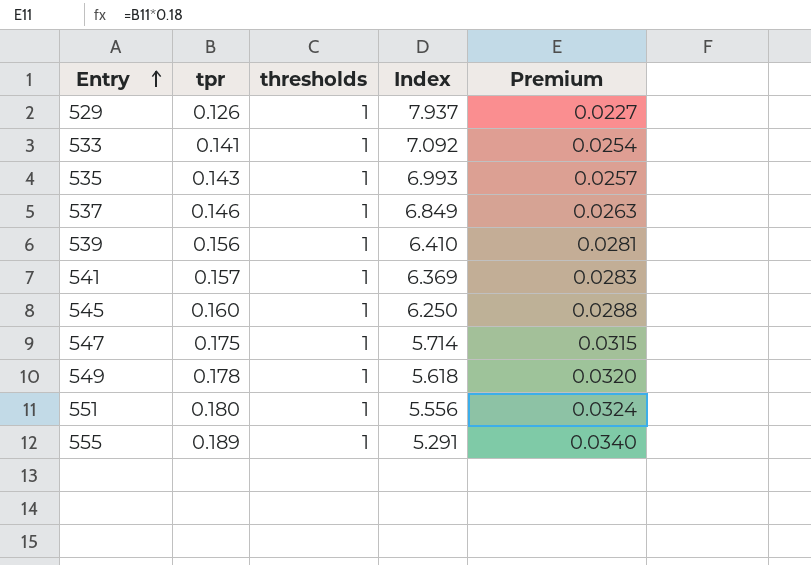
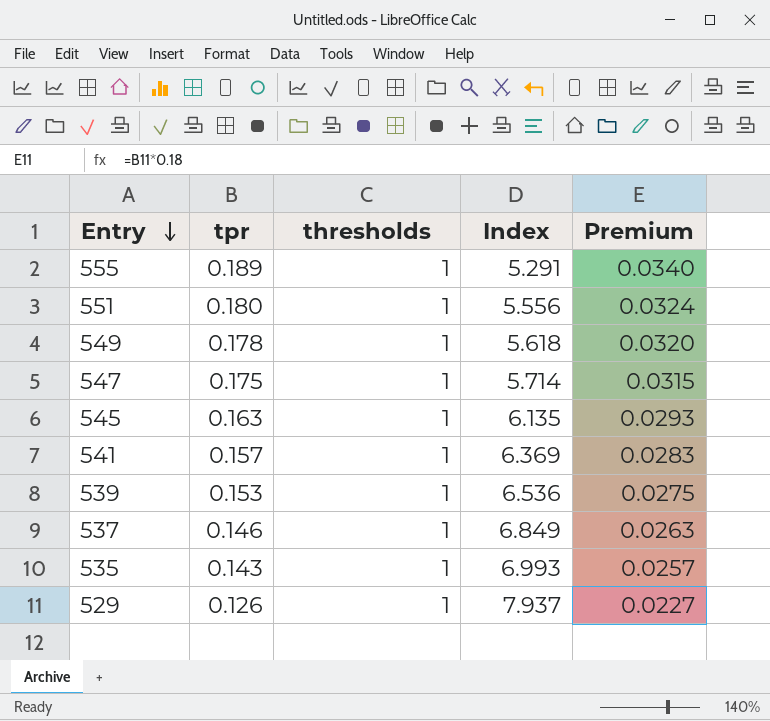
row order: Entry ascending -> Entry descending
row 533: 0.141 | 1 | 7.092 | 0.0254 -> none
545 | tpr: 0.160 -> 0.163
545 | Index: 6.250 -> 6.135
545 | Premium: 0.0288 -> 0.0293
539 | tpr: 0.156 -> 0.153
539 | Index: 6.410 -> 6.536
539 | Premium: 0.0281 -> 0.0275

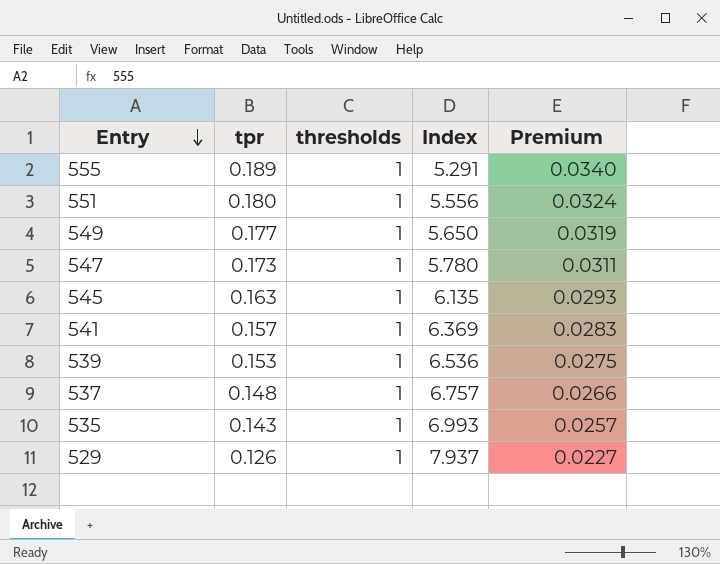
549 | tpr: 0.178 -> 0.177
549 | Index: 5.618 -> 5.650
549 | Premium: 0.0320 -> 0.0319
547 | tpr: 0.175 -> 0.173
547 | Index: 5.714 -> 5.780
547 | Premium: 0.0315 -> 0.0311
537 | tpr: 0.146 -> 0.148
537 | Index: 6.849 -> 6.757
537 | Premium: 0.0263 -> 0.0266

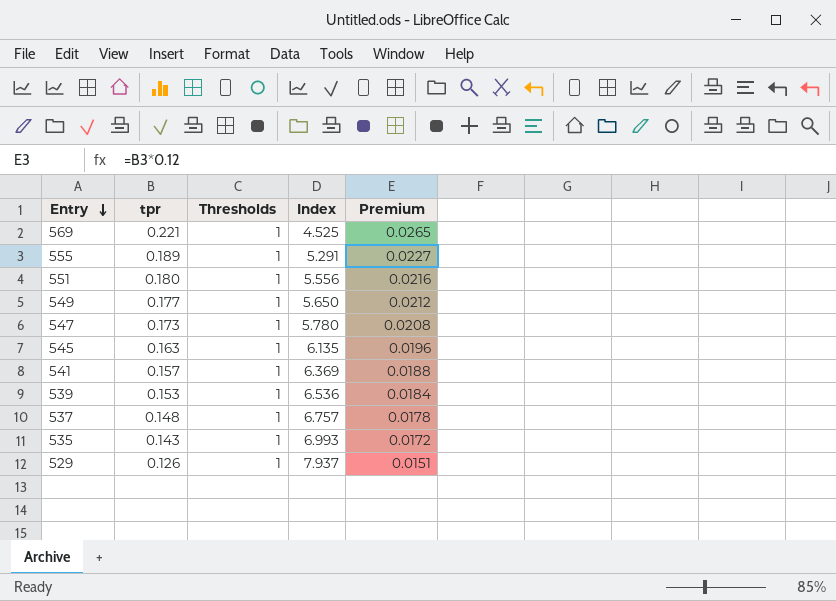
column name: thresholds -> Thresholds
column Premium | formula: [tpr] * 0.18 -> [tpr] * 0.12
row 569: none -> 0.221 | 1 | 4.525 | 0.0265

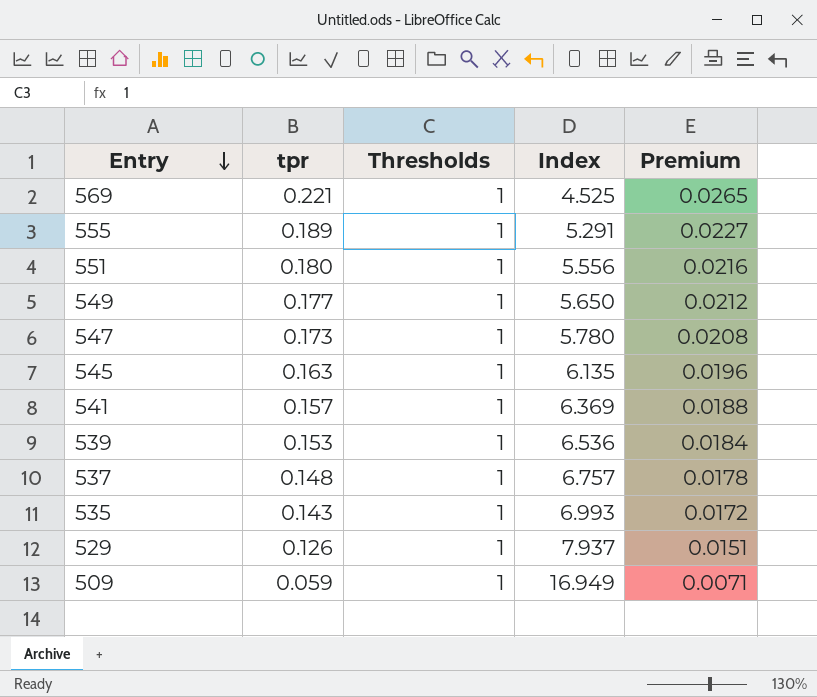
row 509: none -> 0.059 | 1 | 16.949 | 0.0071

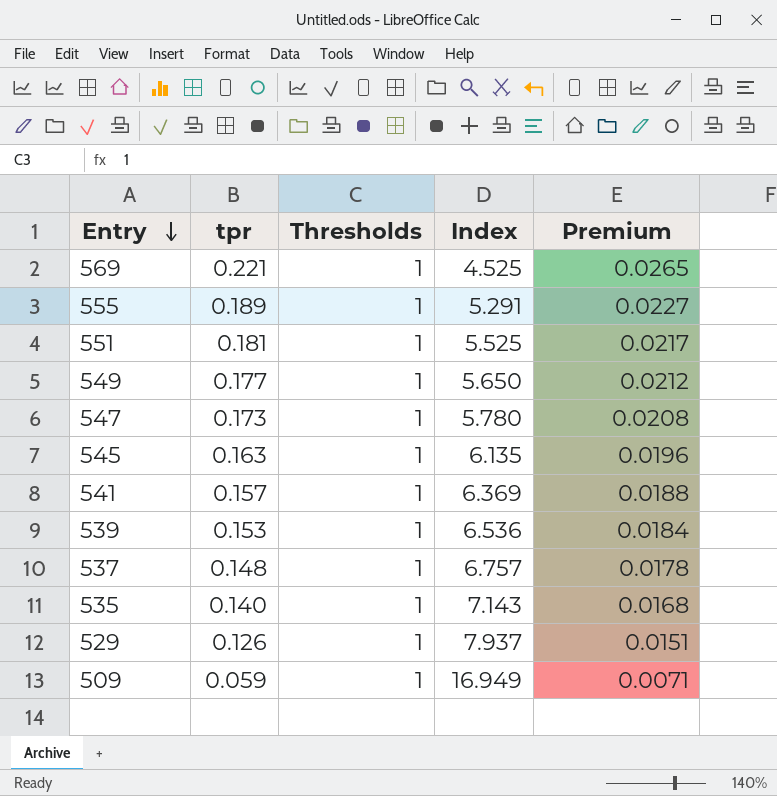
551 | tpr: 0.180 -> 0.181
551 | Index: 5.556 -> 5.525
551 | Premium: 0.0216 -> 0.0217
535 | tpr: 0.143 -> 0.140
535 | Index: 6.993 -> 7.143
535 | Premium: 0.0172 -> 0.0168

